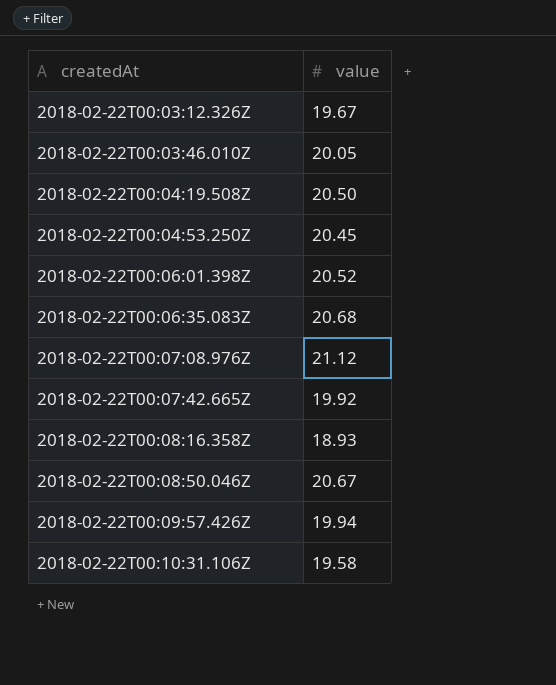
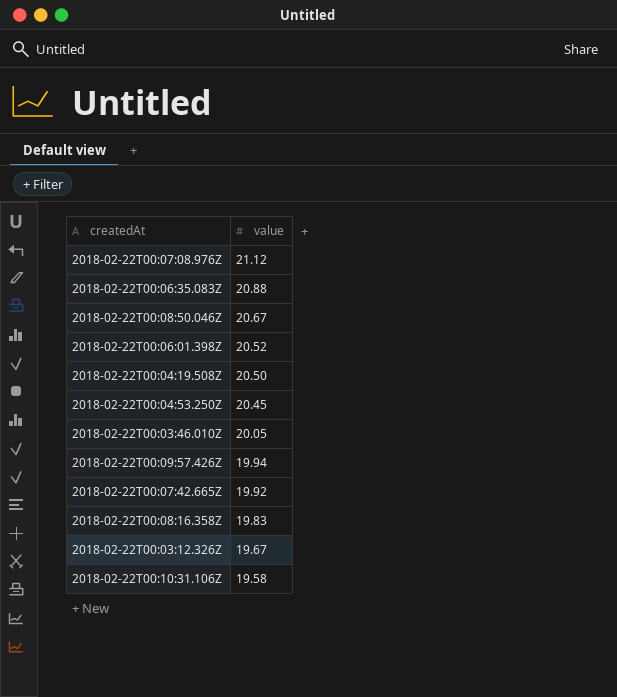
row order: createdAt ascending -> value descending
2018-02-22T00:06:35.083Z | value: 20.68 -> 20.88
2018-02-22T00:08:16.358Z | value: 18.93 -> 19.83

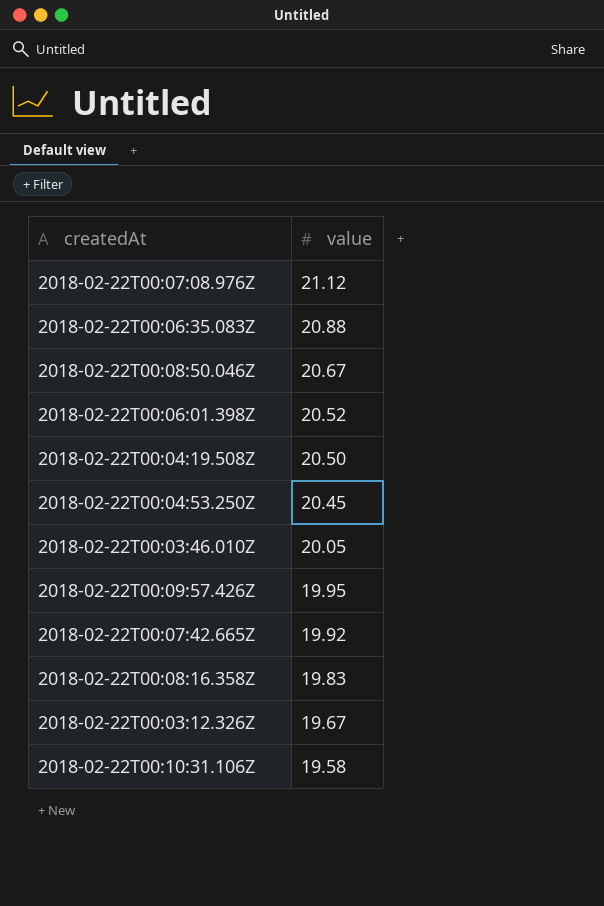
2018-02-22T00:09:57.426Z | value: 19.94 -> 19.95

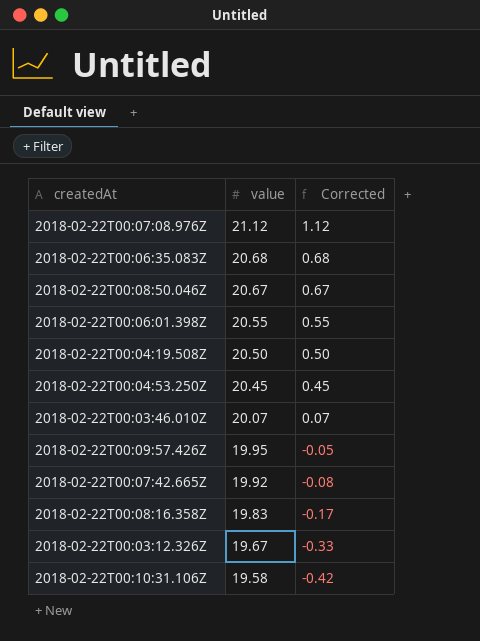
column Corrected | formula: none -> [value] - 20
2018-02-22T00:06:35.083Z | value: 20.88 -> 20.68
2018-02-22T00:06:01.398Z | value: 20.52 -> 20.55
2018-02-22T00:03:46.010Z | value: 20.05 -> 20.07

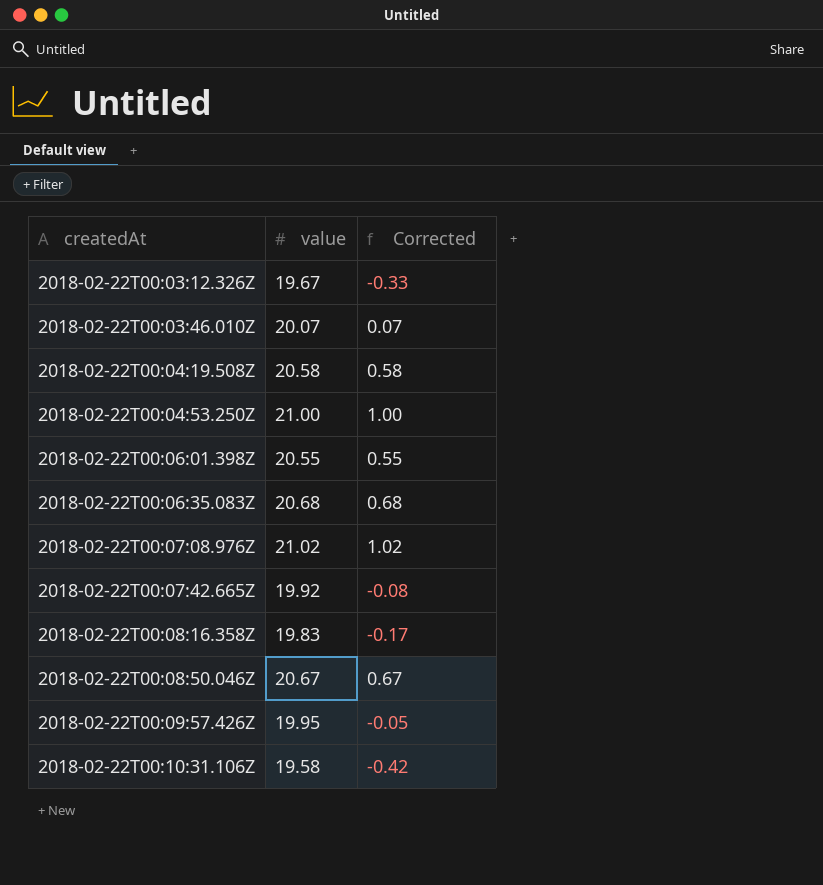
row order: value descending -> createdAt ascending
2018-02-22T00:04:19.508Z | value: 20.50 -> 20.58
2018-02-22T00:04:19.508Z | Corrected: 0.50 -> 0.58
2018-02-22T00:04:53.250Z | value: 20.45 -> 21.00
2018-02-22T00:04:53.250Z | Corrected: 0.45 -> 1.00
2018-02-22T00:07:08.976Z | value: 21.12 -> 21.02
2018-02-22T00:07:08.976Z | Corrected: 1.12 -> 1.02

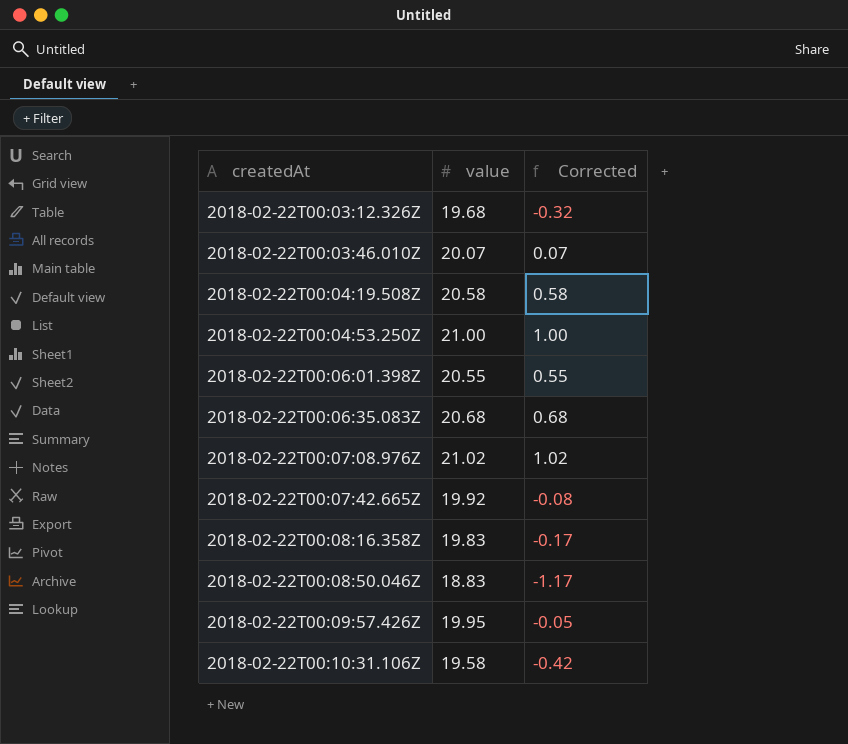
2018-02-22T00:03:12.326Z | value: 19.67 -> 19.68
2018-02-22T00:03:12.326Z | Corrected: -0.33 -> -0.32
2018-02-22T00:08:50.046Z | value: 20.67 -> 18.83
2018-02-22T00:08:50.046Z | Corrected: 0.67 -> -1.17

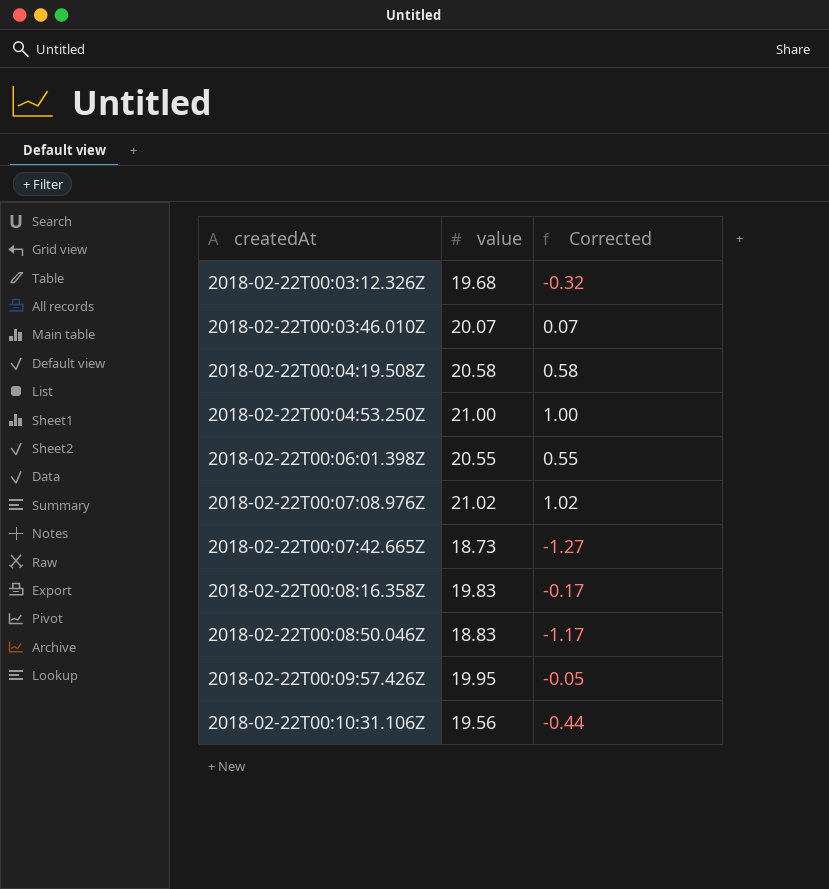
row 2018-02-22T00:06:35.083Z: 20.68 | 0.68 -> none
2018-02-22T00:07:42.665Z | value: 19.92 -> 18.73
2018-02-22T00:07:42.665Z | Corrected: -0.08 -> -1.27
2018-02-22T00:10:31.106Z | value: 19.58 -> 19.56
2018-02-22T00:10:31.106Z | Corrected: -0.42 -> -0.44

